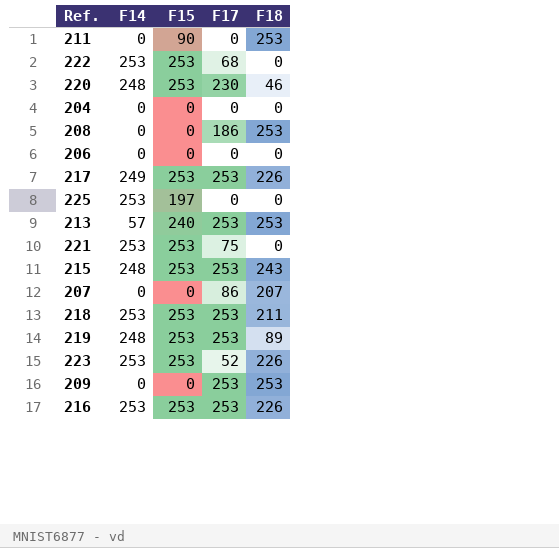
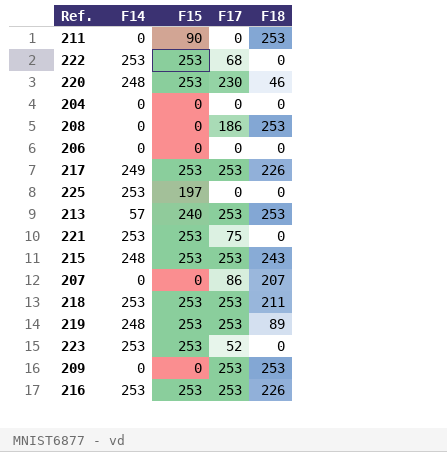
223 | F18: 226 -> 0

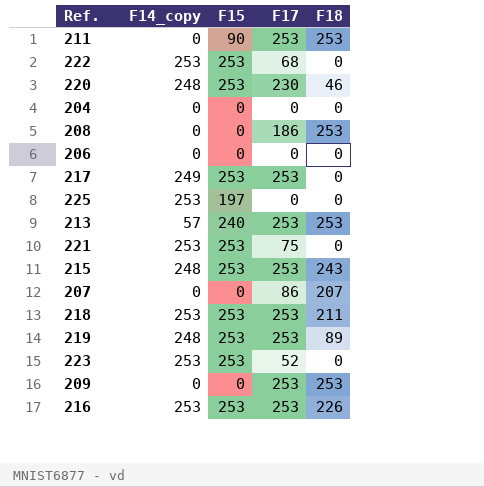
column name: F14 -> F14_copy
211 | F17: 0 -> 253
217 | F18: 226 -> 0

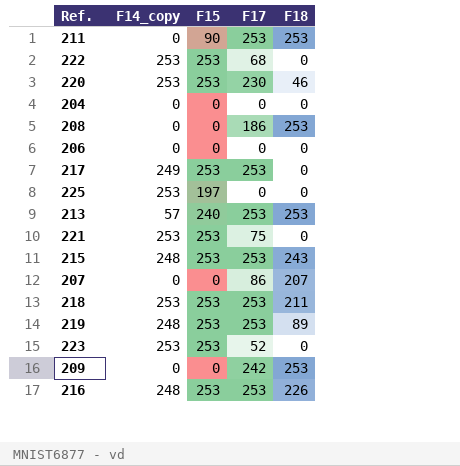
220 | F14_copy: 248 -> 253
209 | F17: 253 -> 242
216 | F14_copy: 253 -> 248

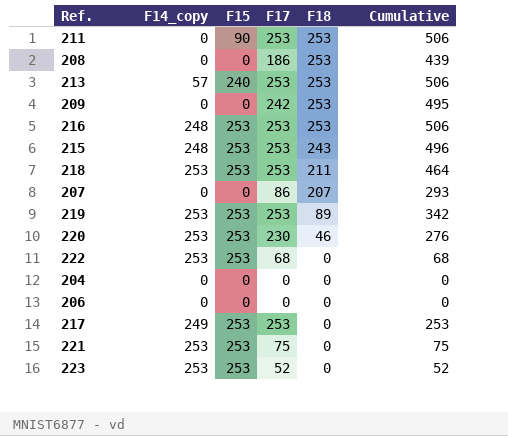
row order: none -> F18 descending
column Cumulative | formula: none -> [F17] + [F18]
row 225: 253 | 197 | 0 | 0 -> none
216 | F18: 226 -> 253
219 | F14_copy: 248 -> 253

